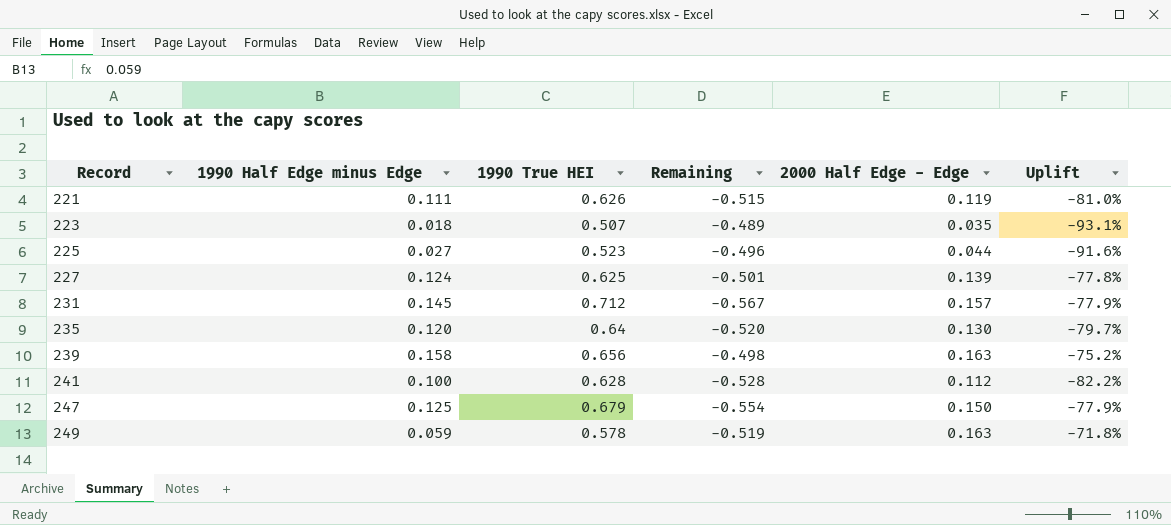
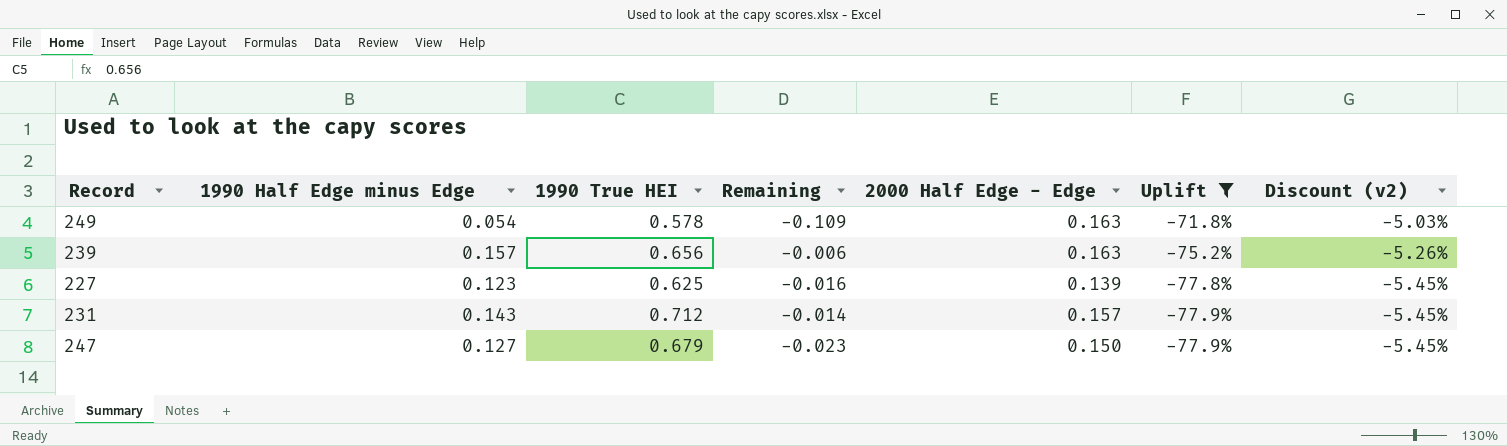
filter: none -> Uplift >= -77.9%
row order: Record ascending -> Uplift descending
column Remaining | formula: [1990 Half Edge minus Edge] - [1990 True HEI] -> [1990 Half Edge minus Edge] - [2000 Half Edge - Edge]
column Discount (v2) | formula: none -> [Uplift] * 0.07
249 | 1990 Half Edge minus Edge: 0.059 -> 0.054
239 | 1990 Half Edge minus Edge: 0.158 -> 0.157
227 | 1990 Half Edge minus Edge: 0.124 -> 0.123
231 | 1990 Half Edge minus Edge: 0.145 -> 0.143
247 | 1990 Half Edge minus Edge: 0.125 -> 0.127

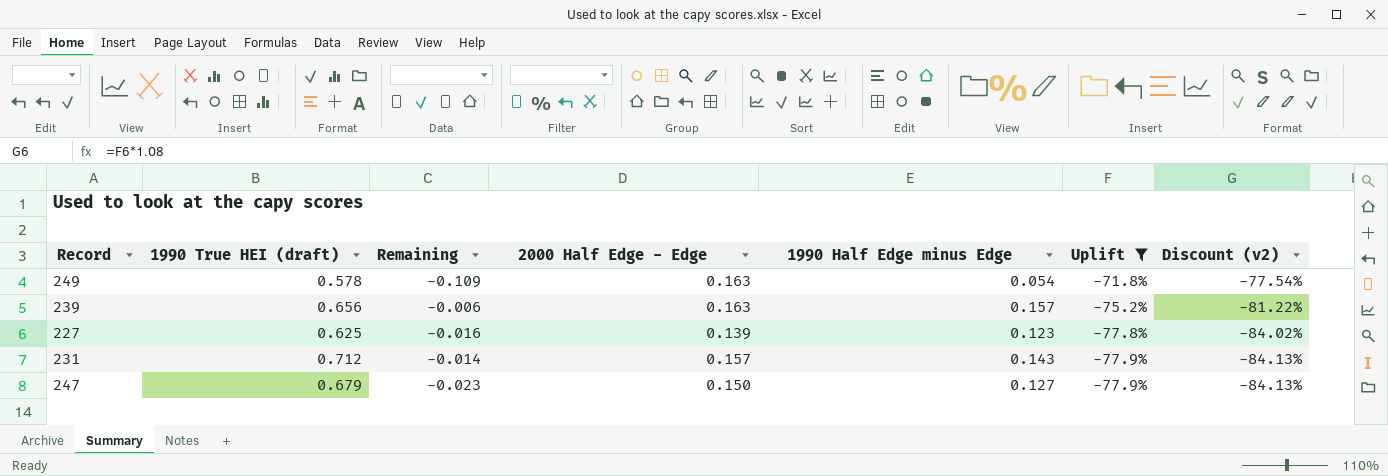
column name: 1990 True HEI -> 1990 True HEI (draft)
column 1990 Half Edge minus Edge | position: 2 -> 5
column Discount (v2) | formula: [Uplift] * 0.07 -> [Uplift] * 1.08

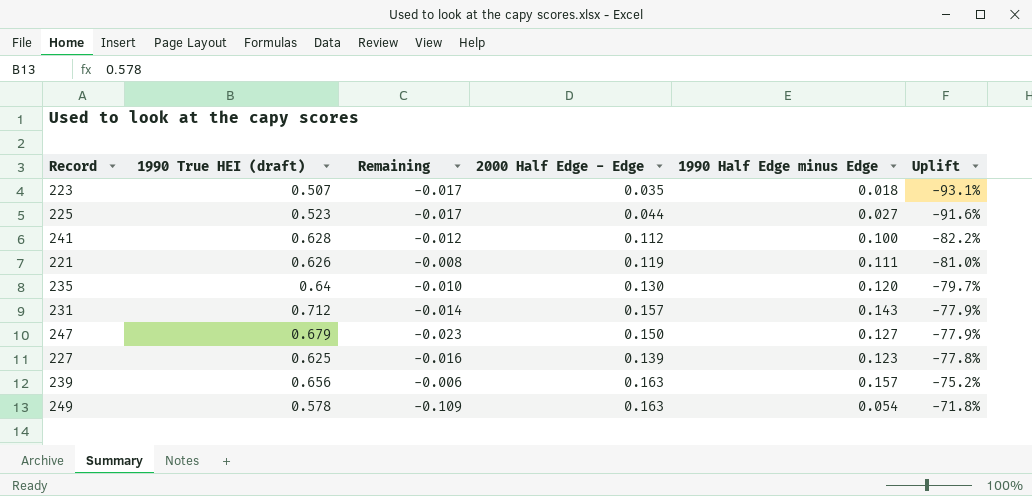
filter: Uplift >= -77.9% -> none
row order: Uplift descending -> Uplift ascending
column Discount (v2) | formula: [Uplift] * 1.08 -> none

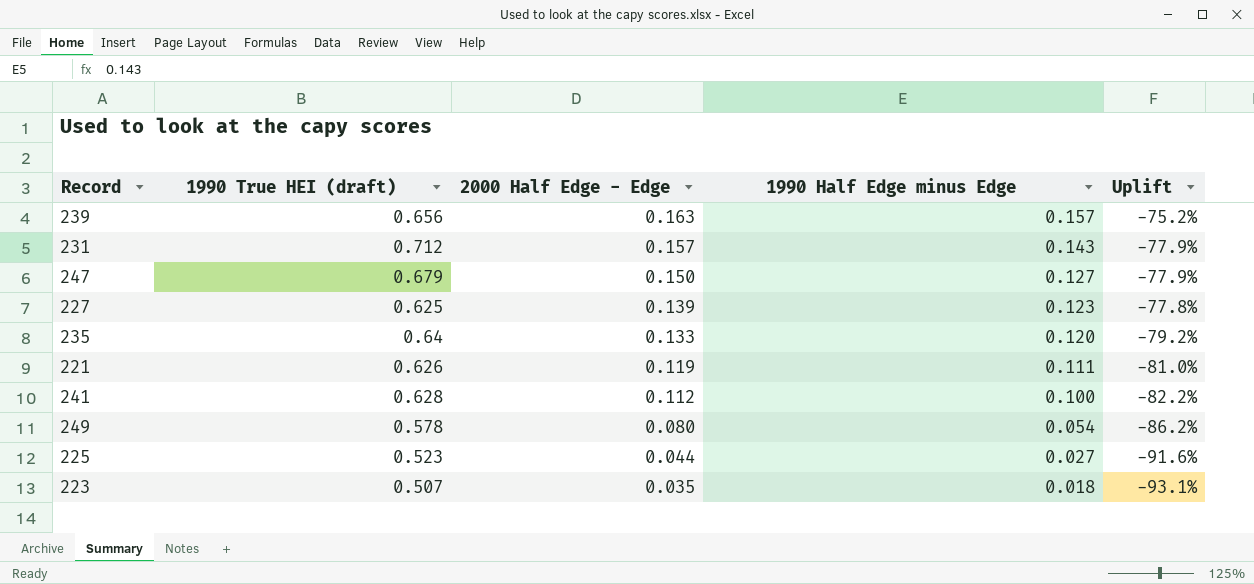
row order: Uplift ascending -> 2000 Half Edge - Edge descending
column Remaining | formula: [1990 Half Edge minus Edge] - [2000 Half Edge - Edge] -> none
235 | 2000 Half Edge - Edge: 0.130 -> 0.133
235 | Uplift: -79.7% -> -79.2%
249 | 2000 Half Edge - Edge: 0.163 -> 0.080
249 | Uplift: -71.8% -> -86.2%

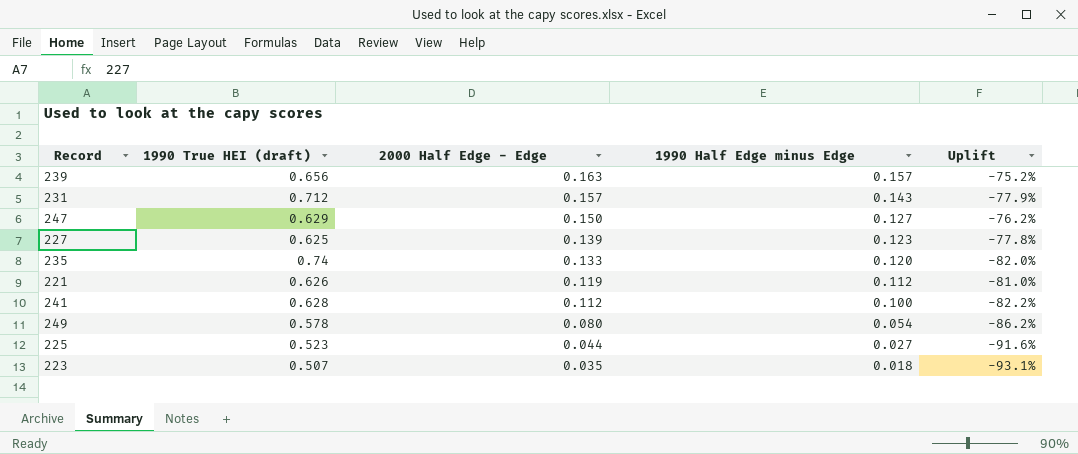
247 | 1990 True HEI (draft): 0.679 -> 0.629
247 | Uplift: -77.9% -> -76.2%
235 | 1990 True HEI (draft): 0.64 -> 0.74
235 | Uplift: -79.2% -> -82.0%
221 | 1990 Half Edge minus Edge: 0.111 -> 0.112

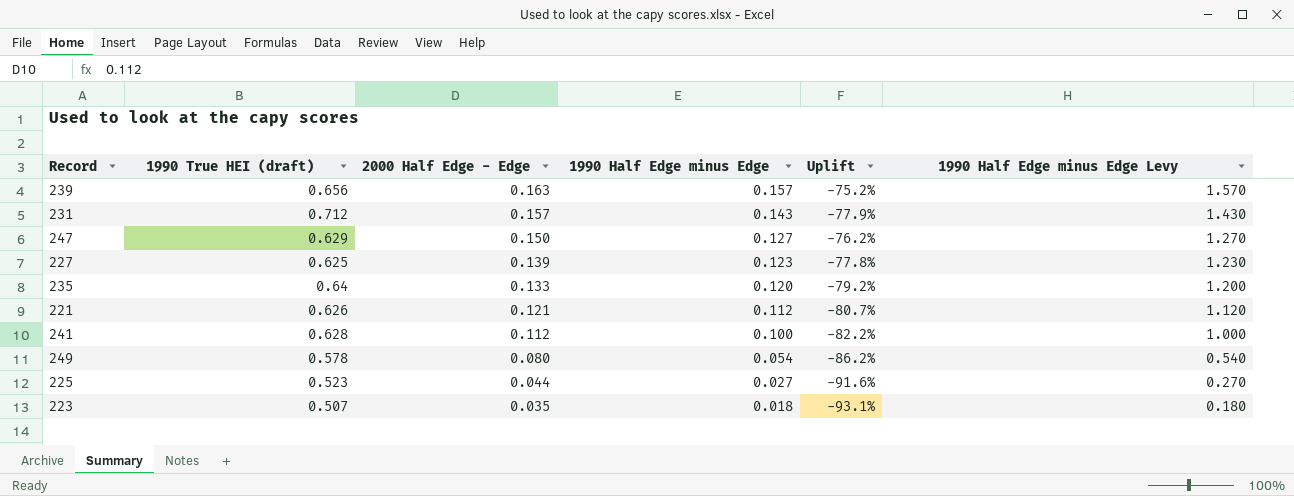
column 1990 Half Edge minus Edge Levy | formula: none -> [1990 Half Edge minus Edge] * 10
235 | 1990 True HEI (draft): 0.74 -> 0.64
235 | Uplift: -82.0% -> -79.2%
221 | 2000 Half Edge - Edge: 0.119 -> 0.121
221 | Uplift: -81.0% -> -80.7%

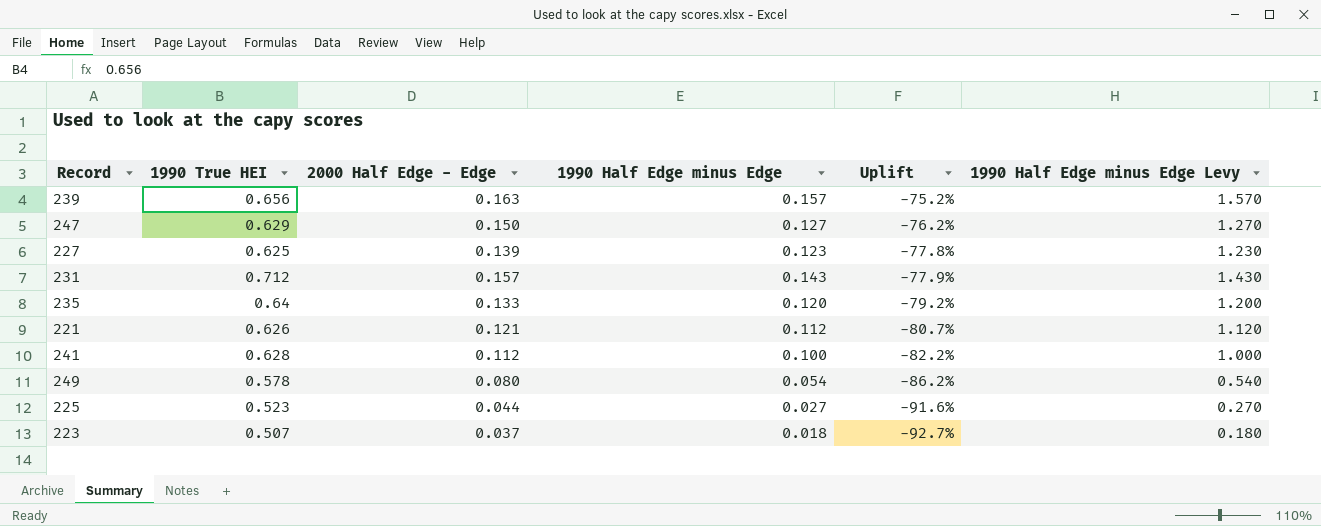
row order: 2000 Half Edge - Edge descending -> Uplift descending
column name: 1990 True HEI (draft) -> 1990 True HEI
223 | 2000 Half Edge - Edge: 0.035 -> 0.037
223 | Uplift: -93.1% -> -92.7%

